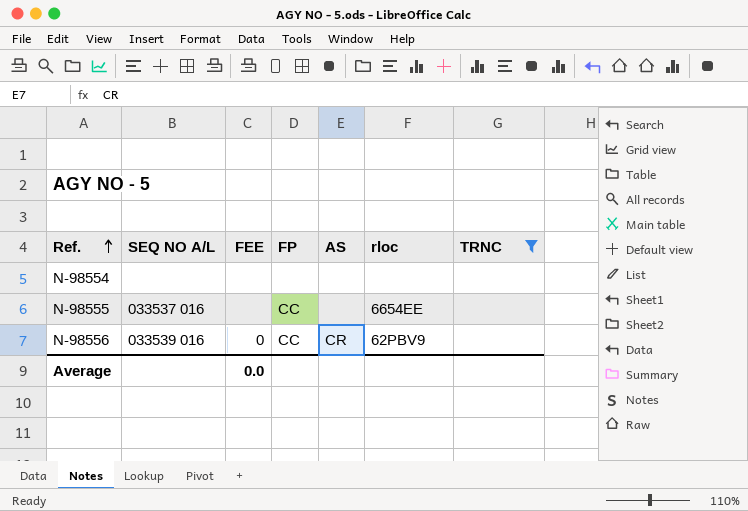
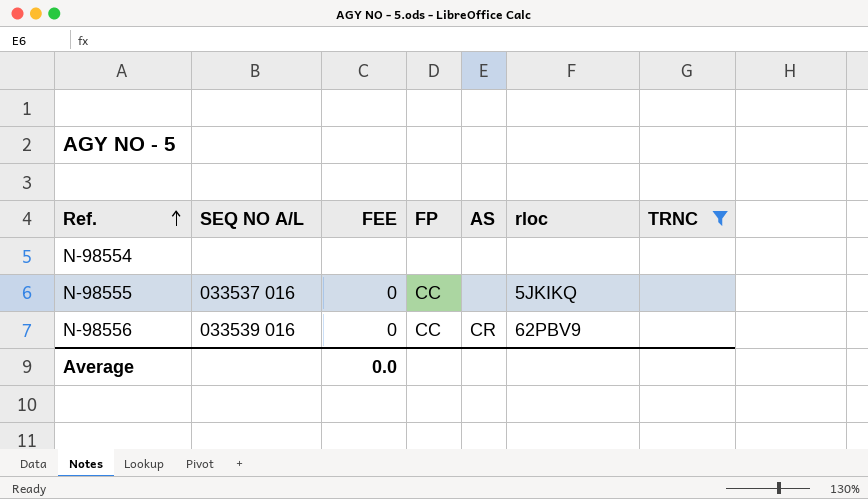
N-98555 | FEE: none -> 0
N-98555 | rloc: 6654EE -> 5JKIKQ

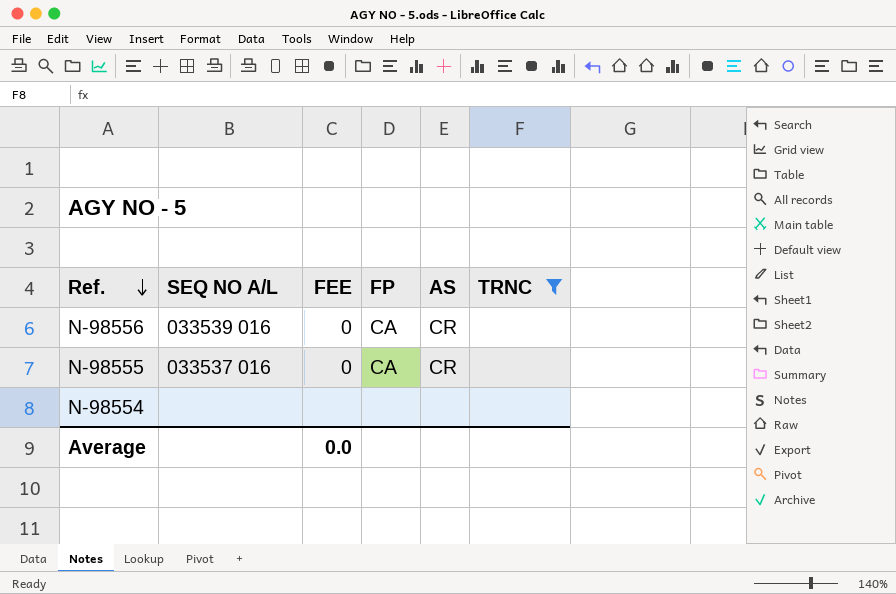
row order: Ref. ascending -> Ref. descending
column rloc | position: 6 -> none
N-98556 | FP: CC -> CA
N-98555 | FP: CC -> CA
N-98555 | AS: none -> CR

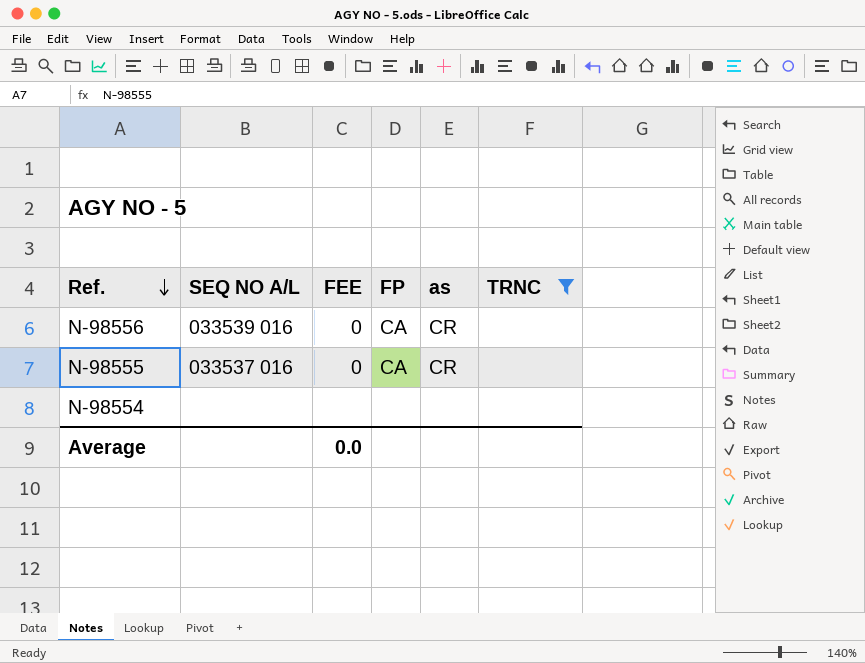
column name: AS -> as

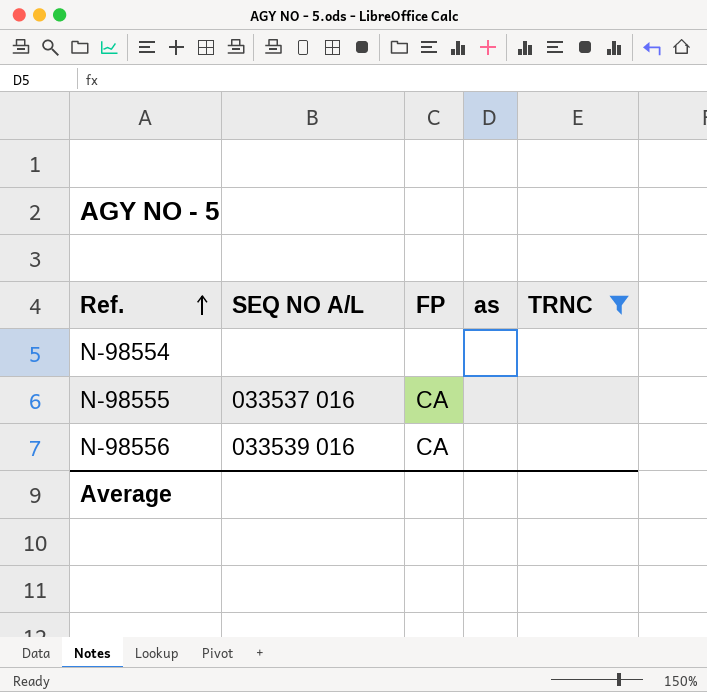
row order: Ref. descending -> Ref. ascending
column FEE | position: 3 -> none
N-98555 | as: CR -> none
N-98556 | as: CR -> none

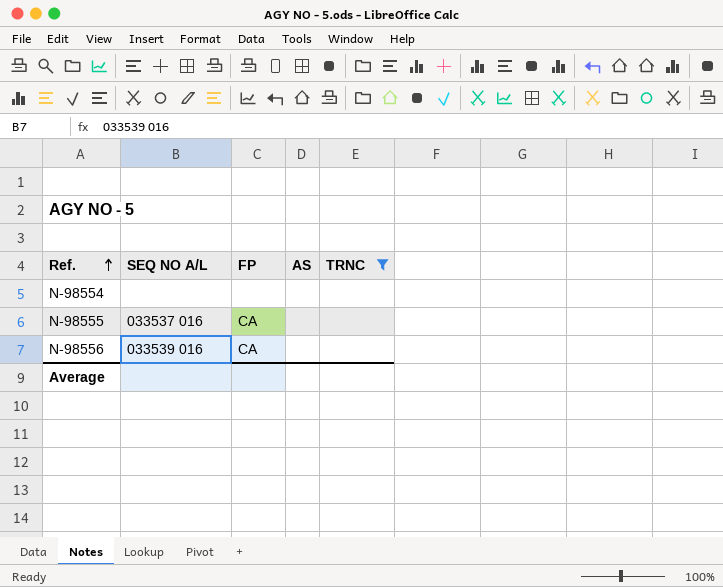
column name: as -> AS

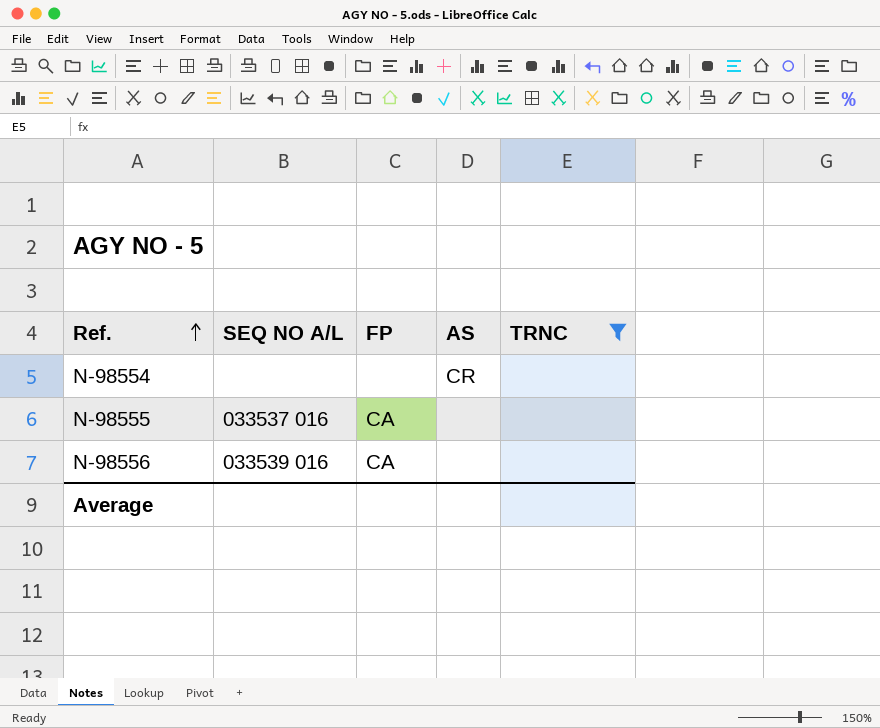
N-98554 | AS: none -> CR

